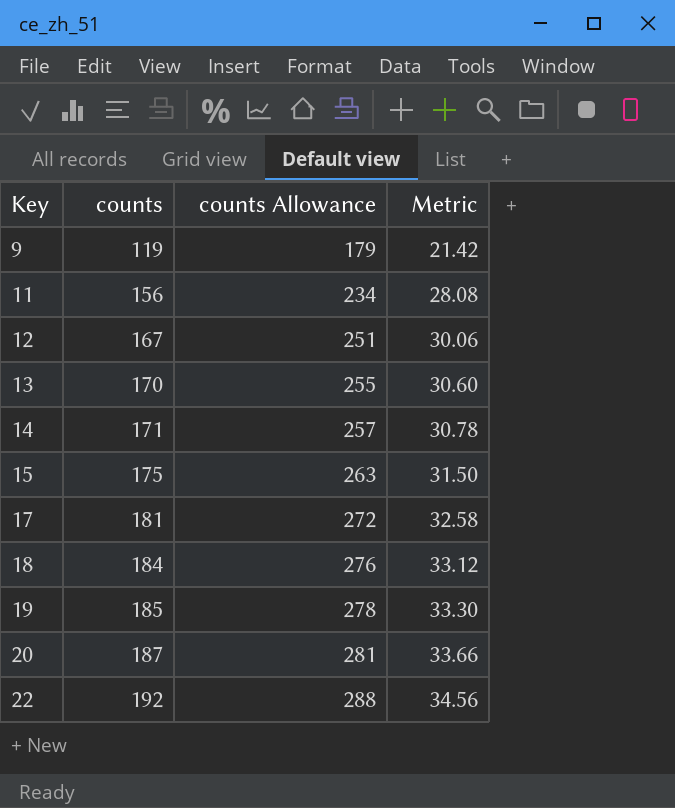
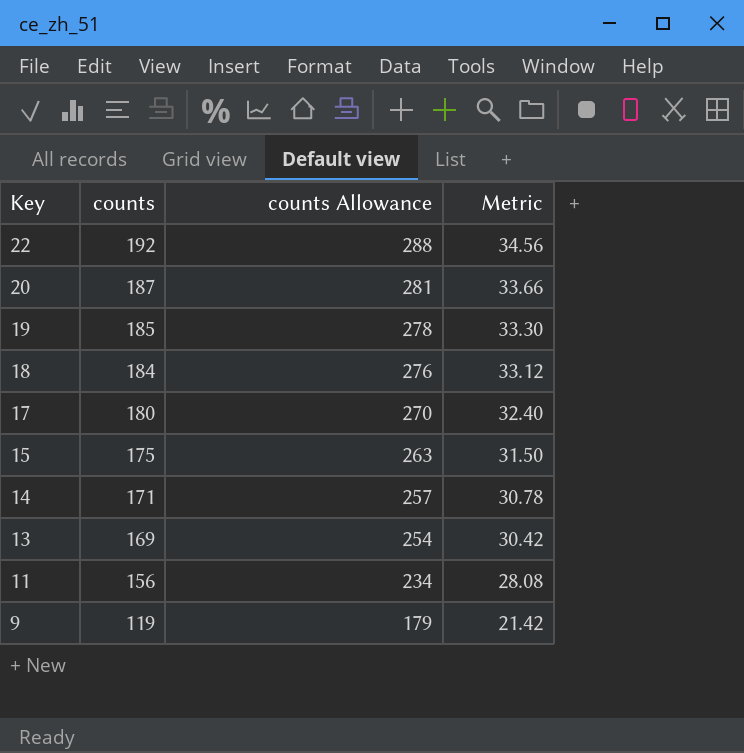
row order: Key ascending -> Key descending
row 12: 167 | 251 | 30.06 -> none
17 | counts: 181 -> 180
17 | counts Allowance: 272 -> 270
17 | Metric: 32.58 -> 32.40
13 | counts: 170 -> 169
13 | counts Allowance: 255 -> 254
13 | Metric: 30.60 -> 30.42

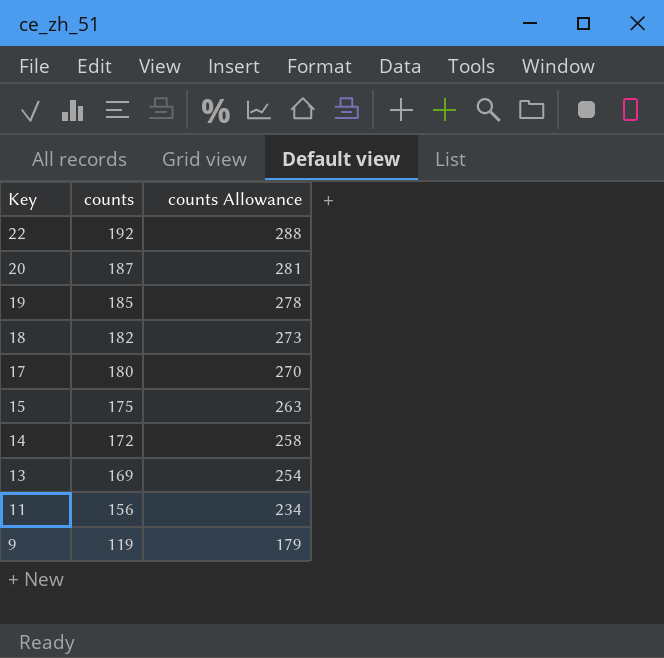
column Metric | formula: [counts] * 0.18 -> none
18 | counts: 184 -> 182
18 | counts Allowance: 276 -> 273
14 | counts: 171 -> 172
14 | counts Allowance: 257 -> 258

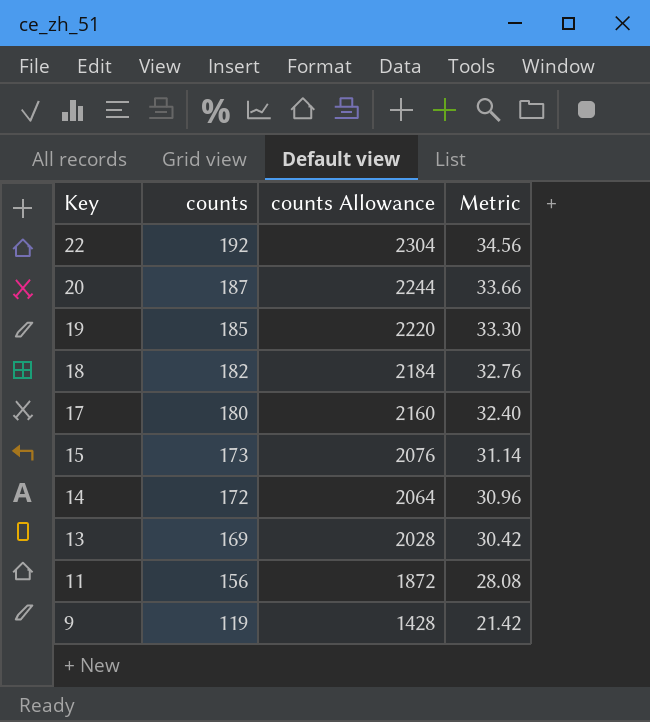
column counts Allowance | formula: [counts] * 1.5 -> [counts] * 12
column Metric | formula: none -> [counts] * 0.18
15 | counts: 175 -> 173

